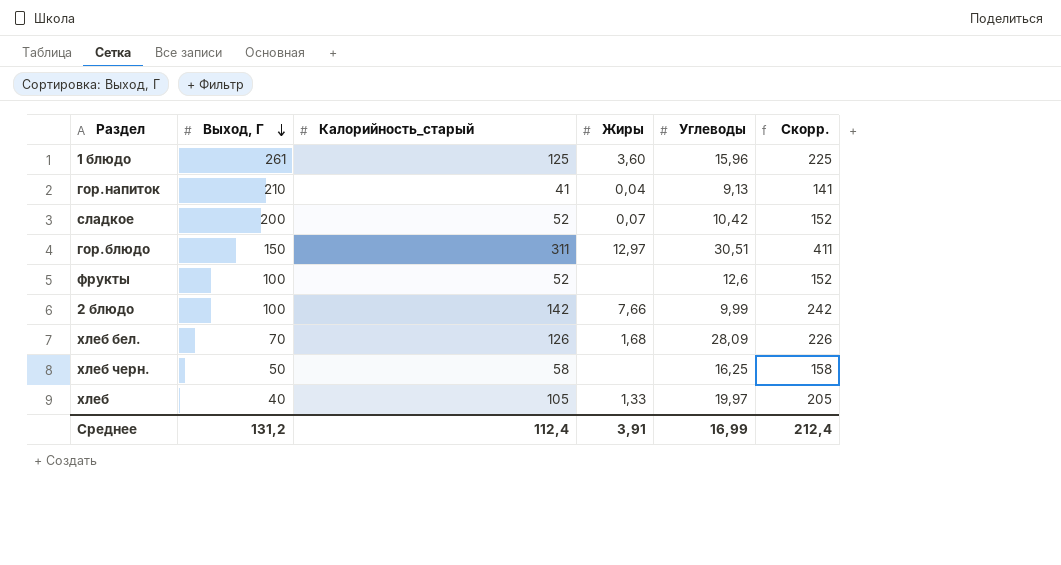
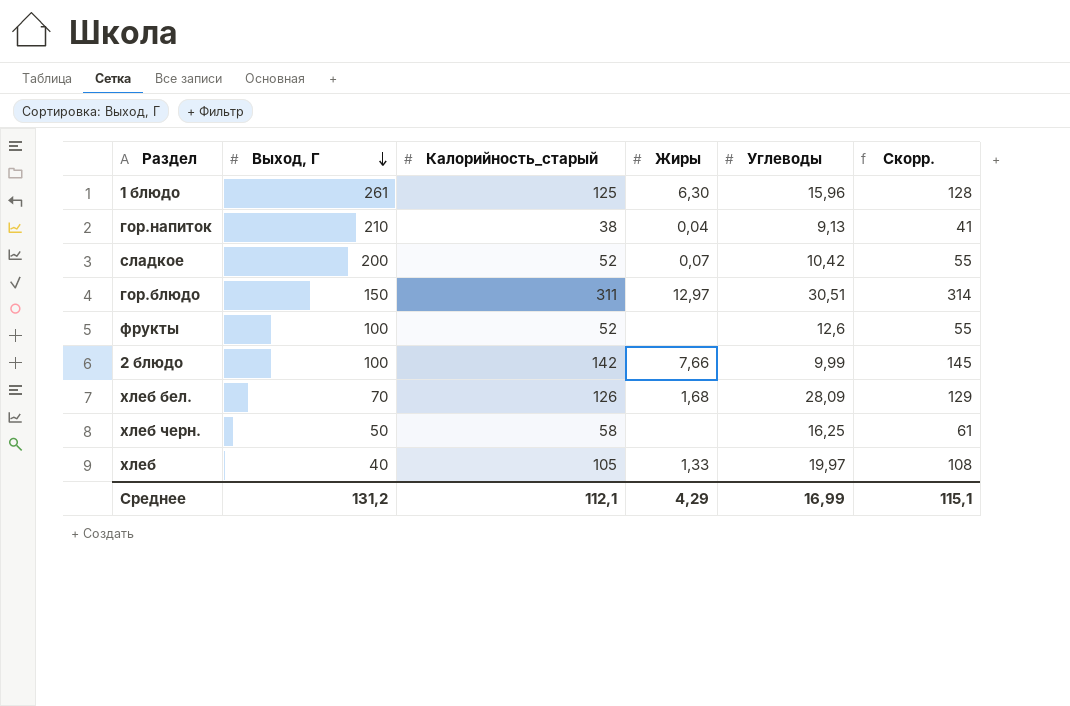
column Скорр. | formula: [Калорийность_старый] + 100 -> [Калорийность_старый] + 3
1 блюдо | Жиры: 3,60 -> 6,30
гор.напиток | Калорийность_старый: 41 -> 38
Среднее | Калорийность_старый: 112,4 -> 112,1
Среднее | Жиры: 3,91 -> 4,29
Среднее | Скорр.: 212,4 -> 115,1

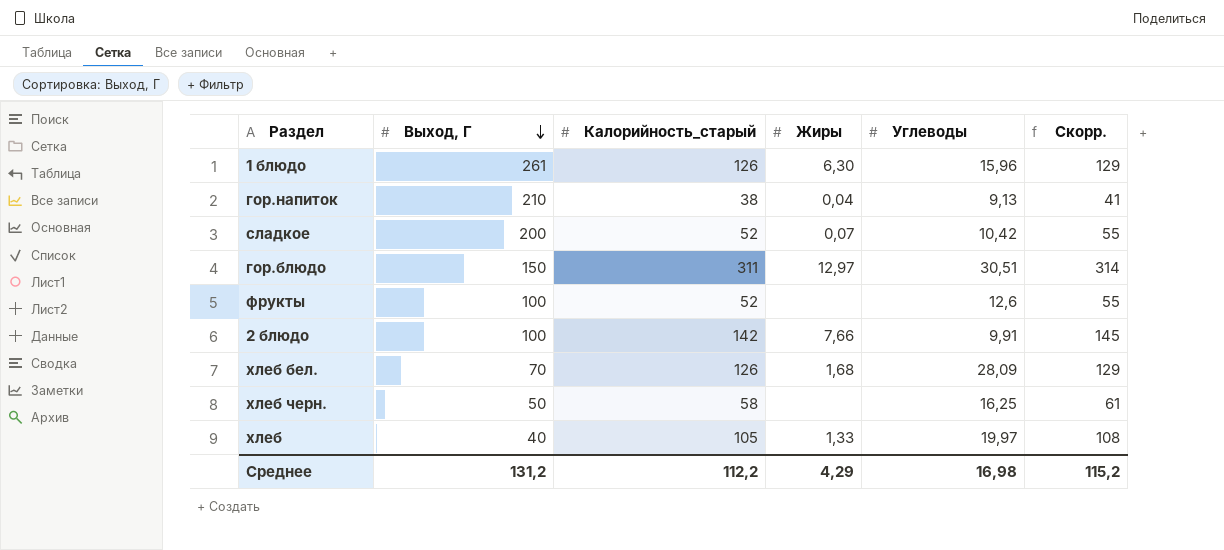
1 блюдо | Калорийность_старый: 125 -> 126
1 блюдо | Скорр.: 128 -> 129
2 блюдо | Углеводы: 9,99 -> 9,91
Среднее | Калорийность_старый: 112,1 -> 112,2
Среднее | Углеводы: 16,99 -> 16,98
Среднее | Скорр.: 115,1 -> 115,2

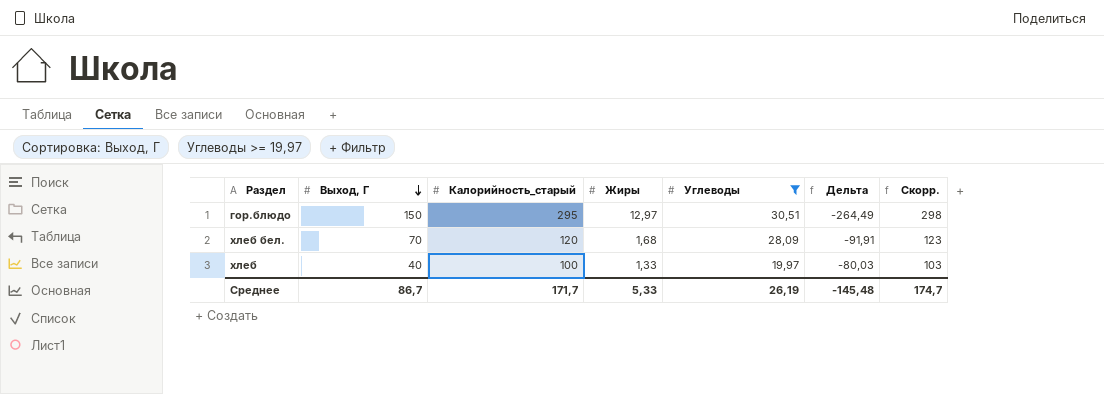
filter: none -> Углеводы >= 19,97
column Дельта | formula: none -> [Углеводы] - [Калорийность_старый]
гор.блюдо | Калорийность_старый: 311 -> 295
гор.блюдо | Скорр.: 314 -> 298
хлеб бел. | Калорийность_старый: 126 -> 120
хлеб бел. | Скорр.: 129 -> 123
хлеб | Калорийность_старый: 105 -> 100
хлеб | Скорр.: 108 -> 103
Среднее | Выход, Г: 131,2 -> 86,7
Среднее | Калорийность_старый: 112,2 -> 171,7
Среднее | Жиры: 4,29 -> 5,33
Среднее | Углеводы: 16,98 -> 26,19
Среднее | Скорр.: 115,2 -> 174,7

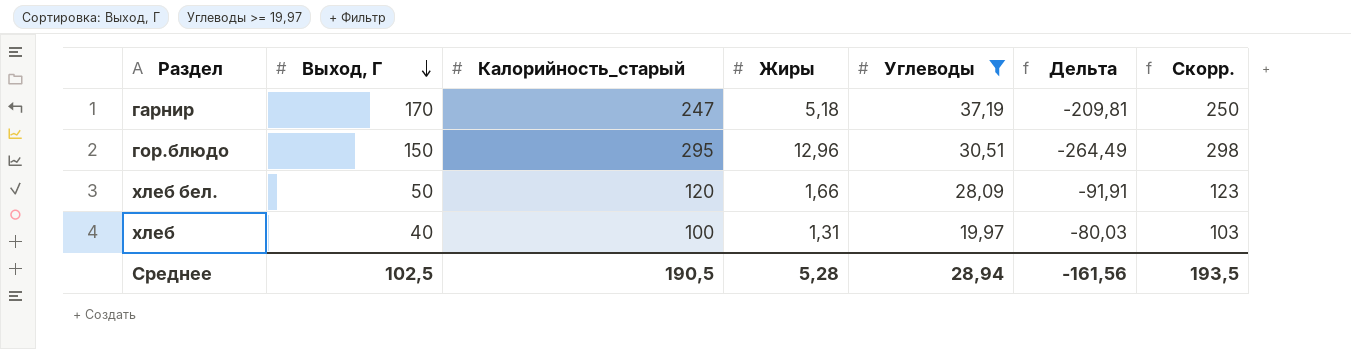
row гарнир: none -> 170 | 247 | 5,18 | 37,19 | -209,81 | 250
гор.блюдо | Жиры: 12,97 -> 12,96
хлеб бел. | Выход, Г: 70 -> 50
хлеб бел. | Жиры: 1,68 -> 1,66
хлеб | Жиры: 1,33 -> 1,31
Среднее | Выход, Г: 86,7 -> 102,5
Среднее | Калорийность_старый: 171,7 -> 190,5
Среднее | Жиры: 5,33 -> 5,28
Среднее | Углеводы: 26,19 -> 28,94
Среднее | Дельта: -145,48 -> -161,56
Среднее | Скорр.: 174,7 -> 193,5

